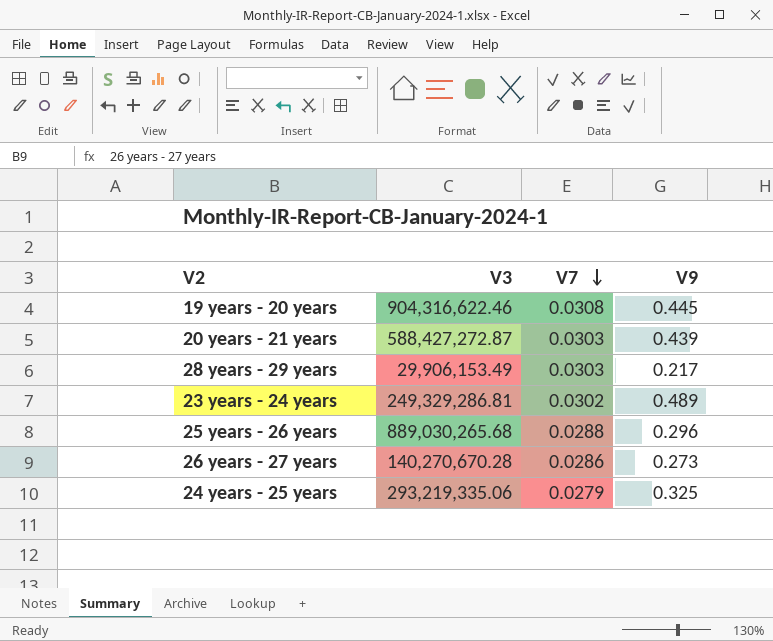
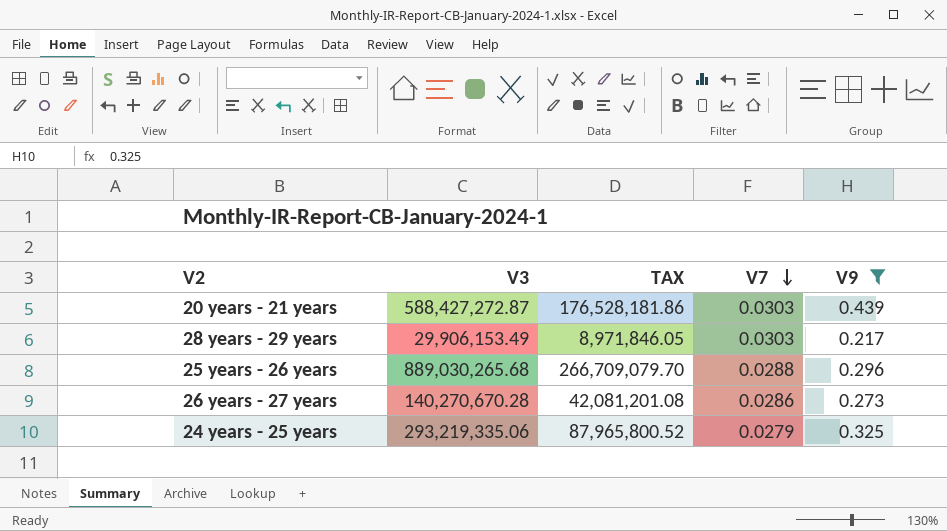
filter: none -> V9 <= 0.439
column TAX | formula: none -> [V3] * 0.3

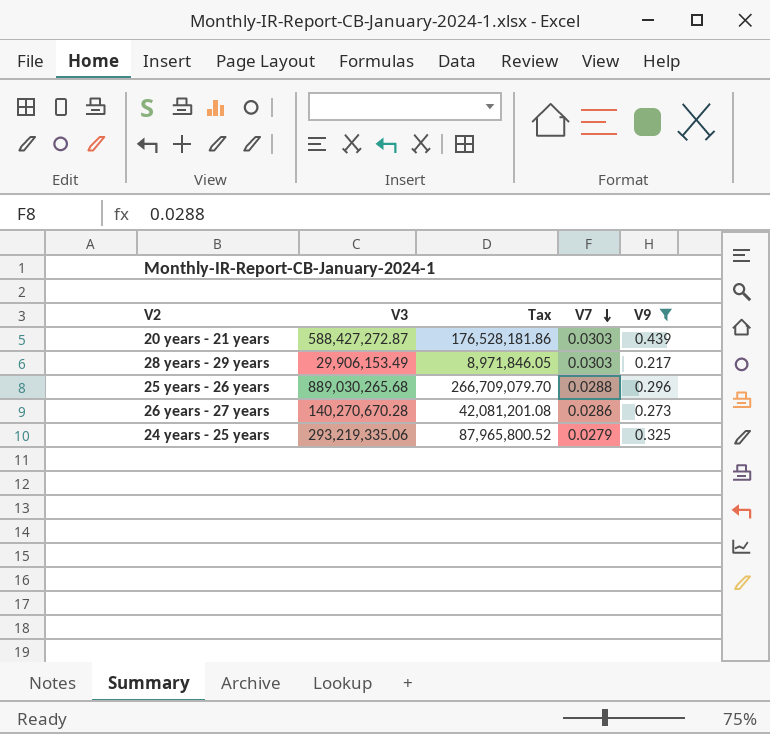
column name: TAX -> Tax

